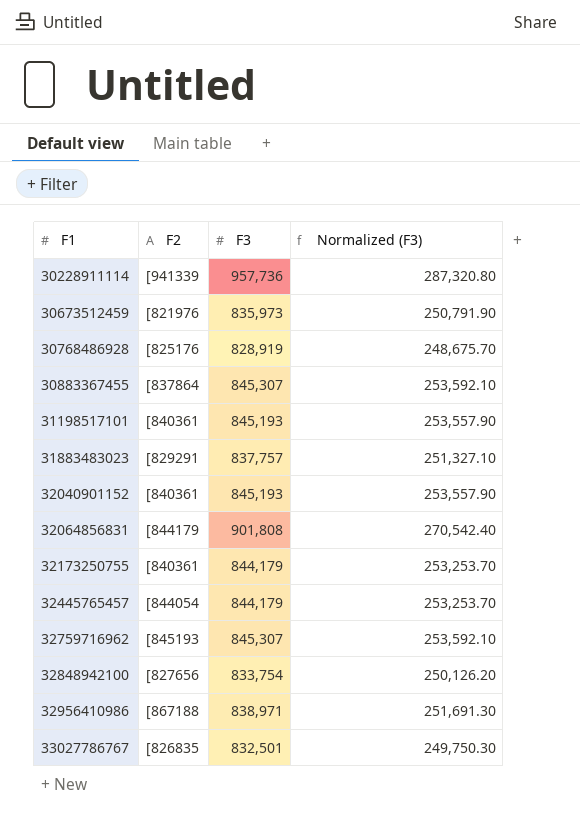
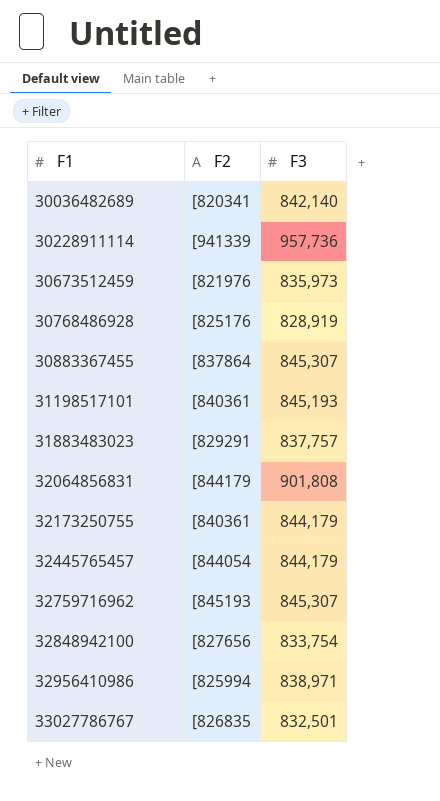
column Normalized (F3) | formula: [F3] * 0.3 -> none
row 32040901152: [840361 | 845,193 | 253,557.90 -> none
row 30036482689: none -> [820341 | 842,140
32956410986 | F2: [867188 -> [825994

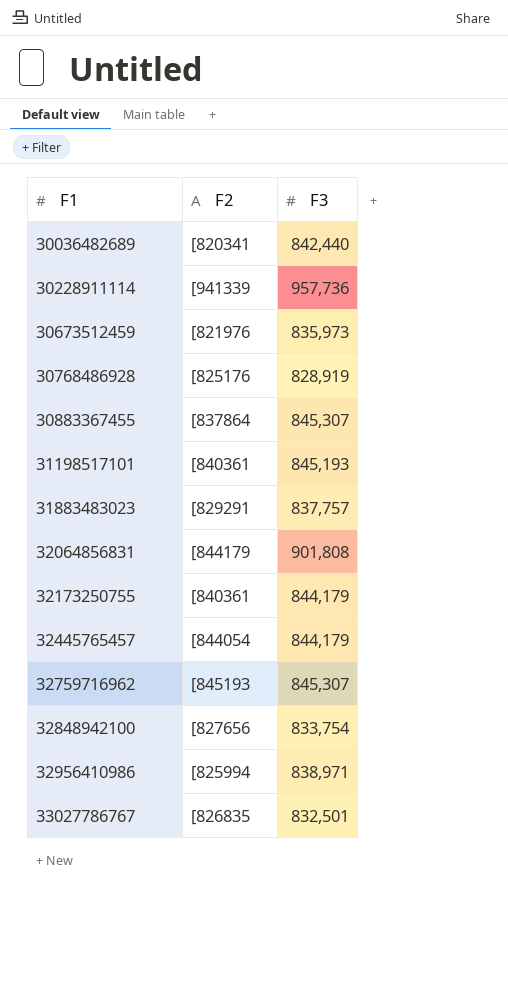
30036482689 | F3: 842,140 -> 842,440

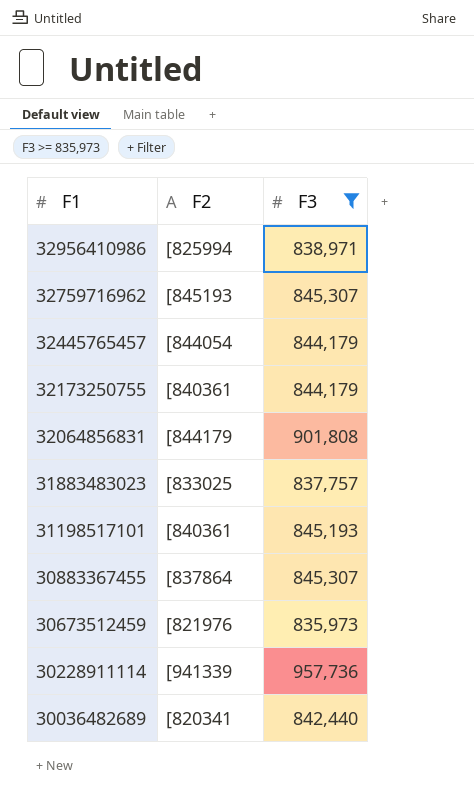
filter: none -> F3 >= 835,973
row order: F1 ascending -> F1 descending
31883483023 | F2: [829291 -> [833025

